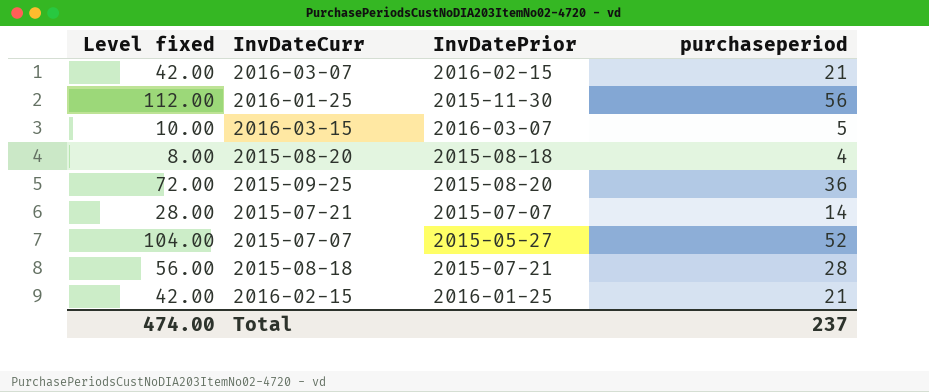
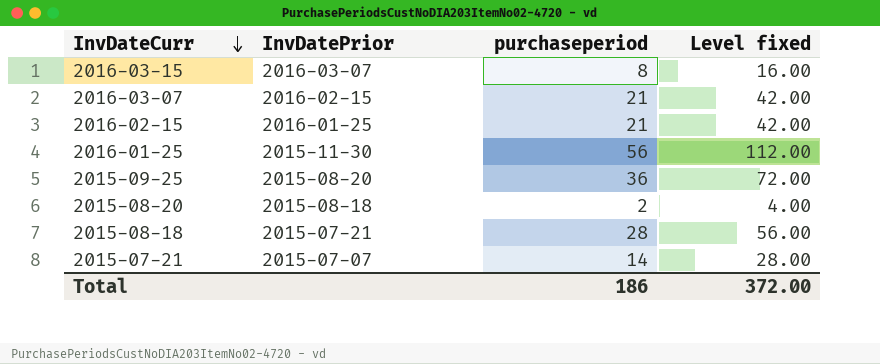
row order: none -> InvDateCurr descending
column Level fixed | position: 1 -> 4
row 2015-07-07: 104.00 | 2015-05-27 | 52 -> none
2016-03-15 | purchaseperiod: 5 -> 8
2016-03-15 | Level fixed: 10.00 -> 16.00
2015-08-20 | purchaseperiod: 4 -> 2
2015-08-20 | Level fixed: 8.00 -> 4.00
Total | purchaseperiod: 237 -> 186
Total | Level fixed: 474.00 -> 372.00

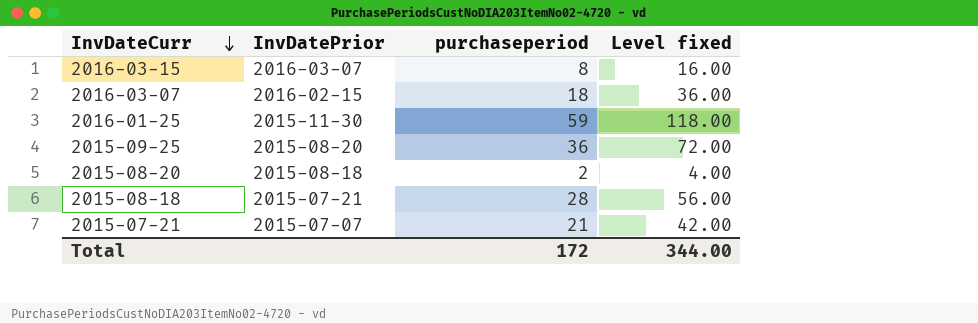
row 2016-02-15: 2016-01-25 | 21 | 42.00 -> none
2016-03-07 | purchaseperiod: 21 -> 18
2016-03-07 | Level fixed: 42.00 -> 36.00
2016-01-25 | purchaseperiod: 56 -> 59
2016-01-25 | Level fixed: 112.00 -> 118.00
2015-07-21 | purchaseperiod: 14 -> 21
2015-07-21 | Level fixed: 28.00 -> 42.00
Total | purchaseperiod: 186 -> 172
Total | Level fixed: 372.00 -> 344.00

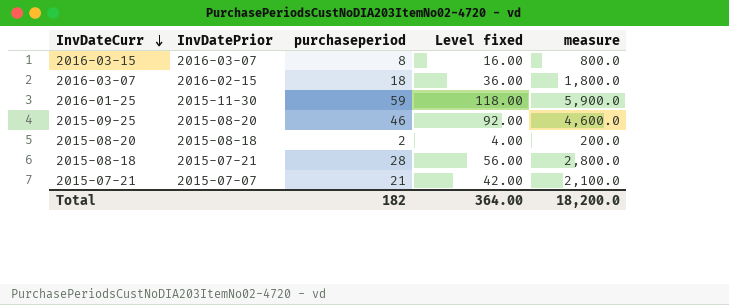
column measure | formula: none -> [purchaseperiod] * 100
2015-09-25 | purchaseperiod: 36 -> 46
2015-09-25 | Level fixed: 72.00 -> 92.00
Total | purchaseperiod: 172 -> 182
Total | Level fixed: 344.00 -> 364.00

